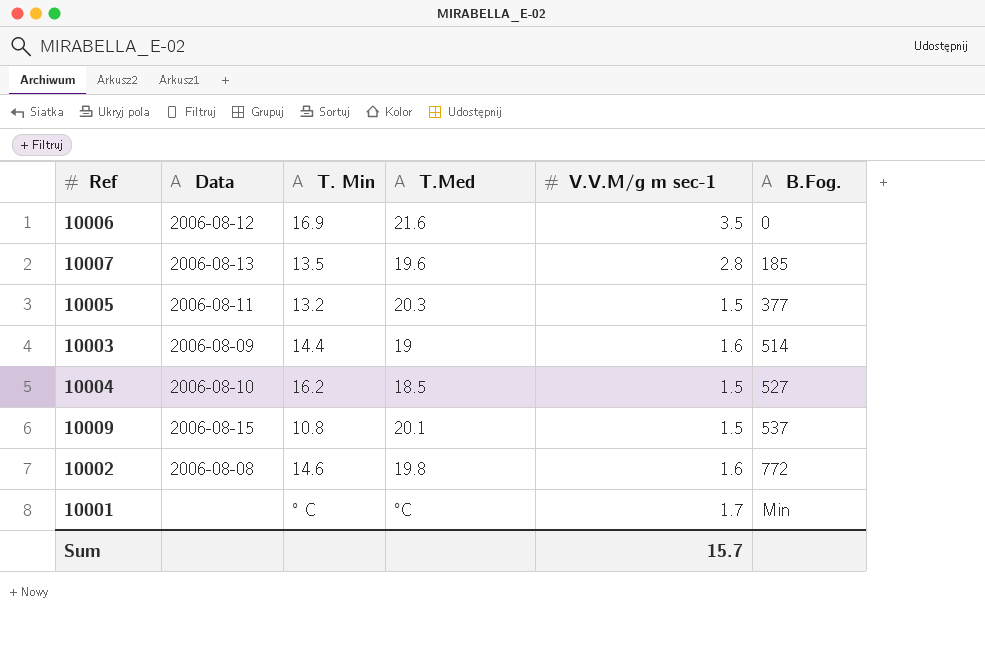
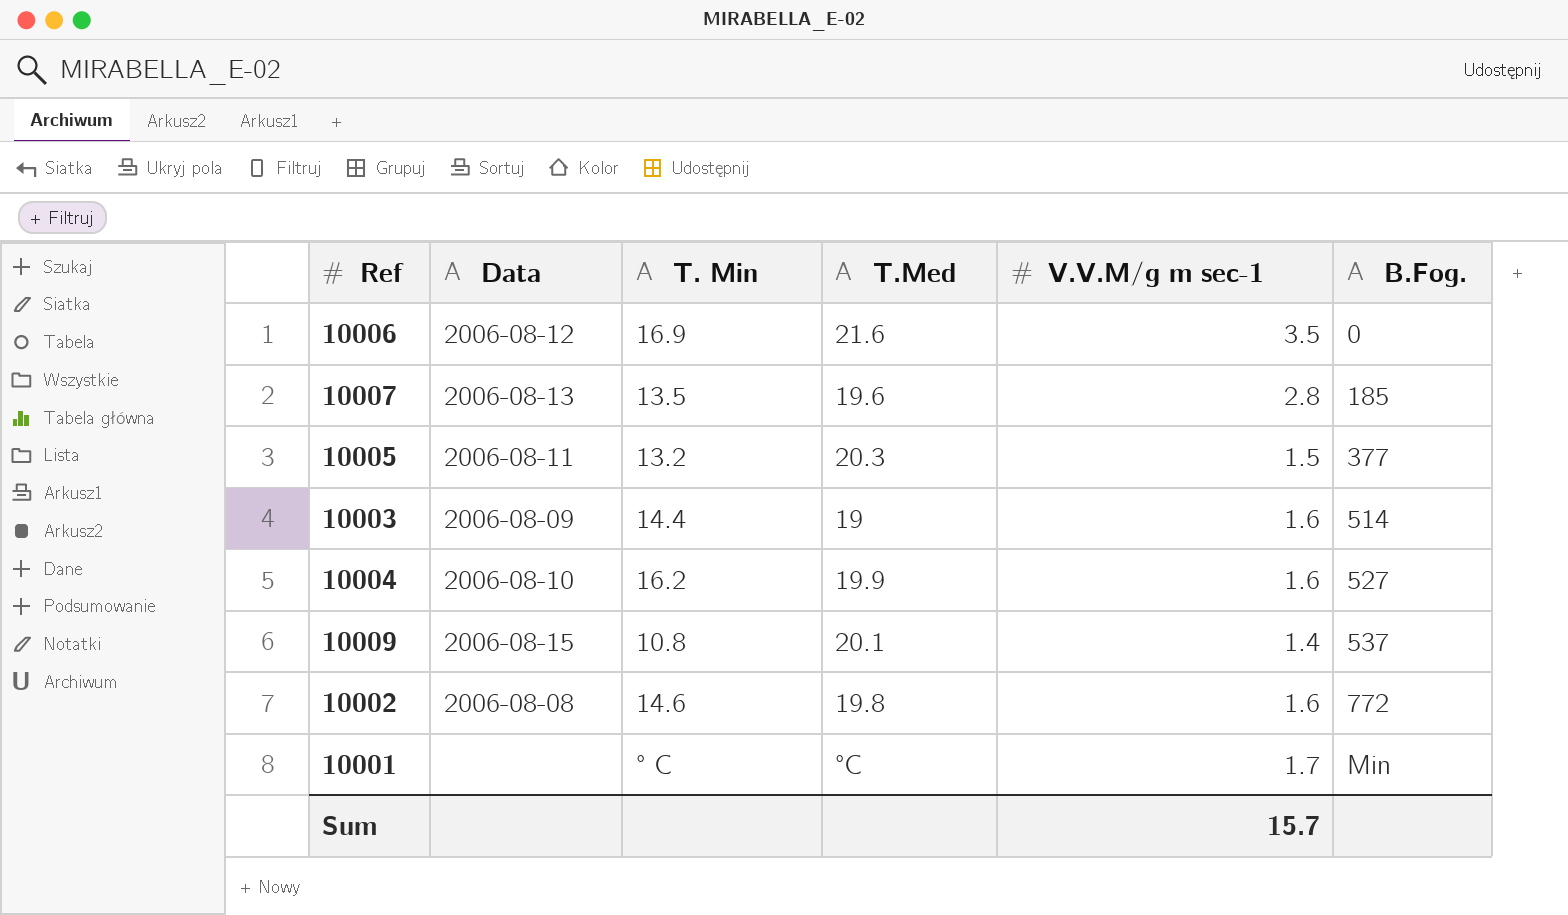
10004 | T.Med: 18.5 -> 19.9
10004 | V.V.M/g m sec-1: 1.5 -> 1.6
10009 | V.V.M/g m sec-1: 1.5 -> 1.4

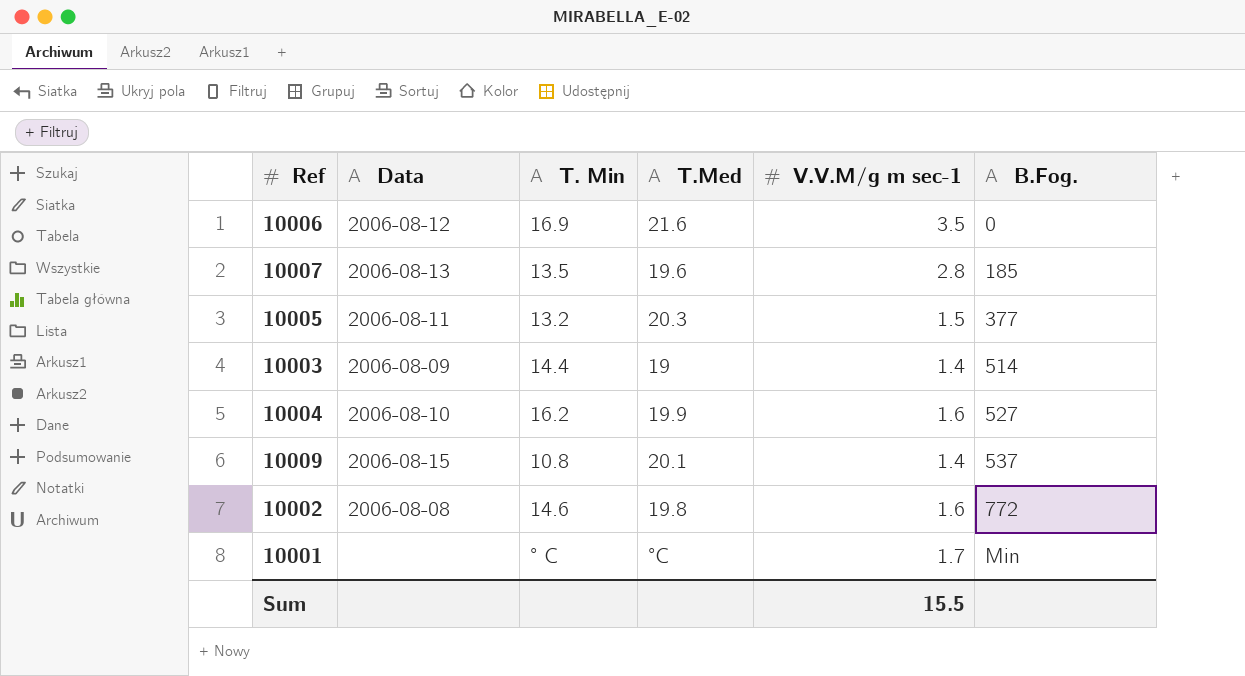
10003 | V.V.M/g m sec-1: 1.6 -> 1.4
Sum | V.V.M/g m sec-1: 15.7 -> 15.5

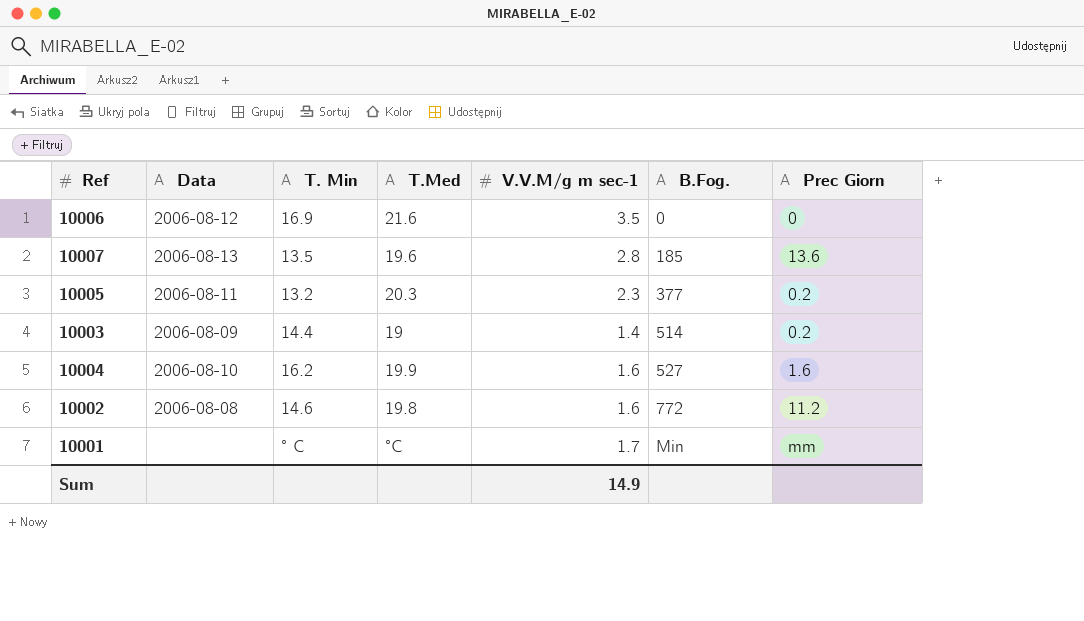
column Prec Giorn | position: none -> 7
row 10009: 2006-08-15 | 10.8 | 20.1 | 1.4 | 537 -> none
10005 | V.V.M/g m sec-1: 1.5 -> 2.3
Sum | V.V.M/g m sec-1: 15.5 -> 14.9

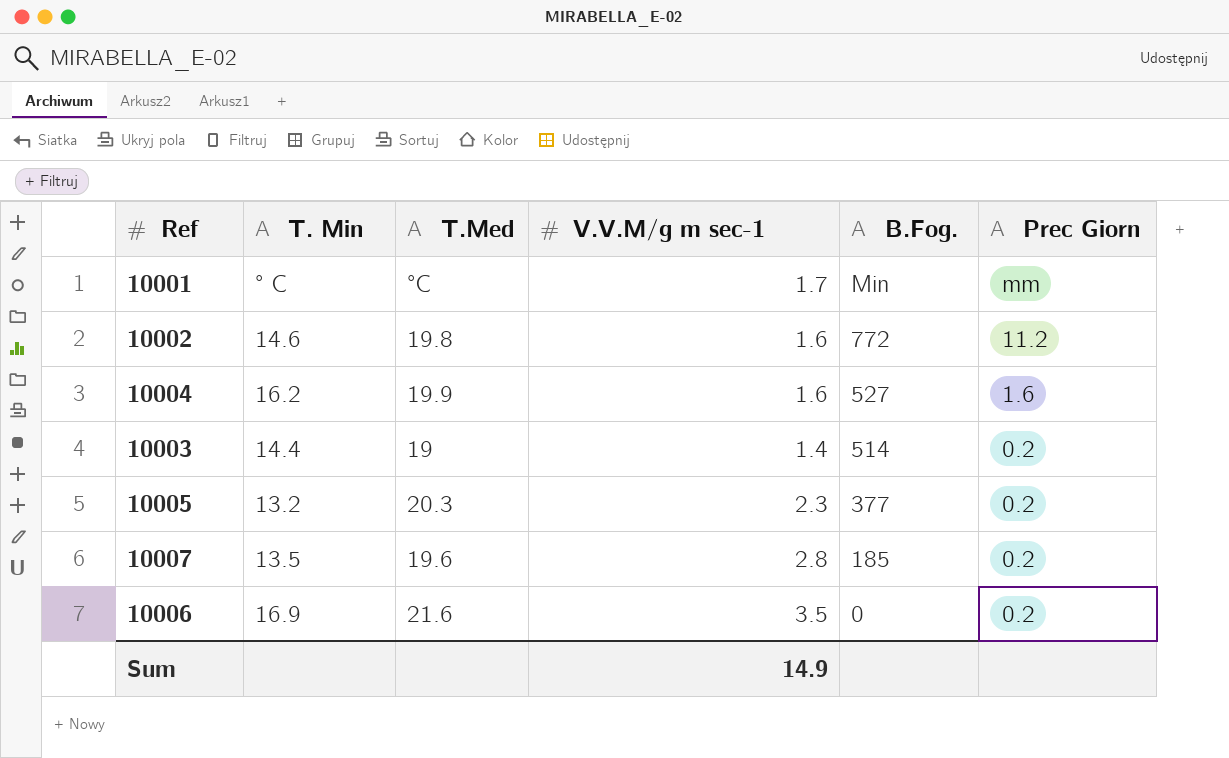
row order: B.Fog. ascending -> B.Fog. descending
column Data | position: 2 -> none
10007 | Prec Giorn: 13.6 -> 0.2
10006 | Prec Giorn: 0 -> 0.2

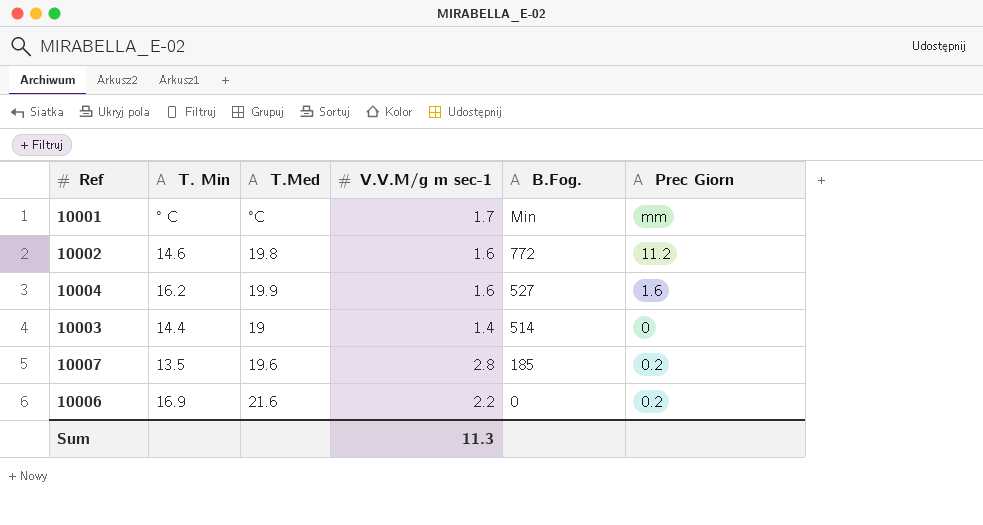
row 10005: 13.2 | 20.3 | 2.3 | 377 | 0.2 -> none
10003 | Prec Giorn: 0.2 -> 0
10006 | V.V.M/g m sec-1: 3.5 -> 2.2
Sum | V.V.M/g m sec-1: 14.9 -> 11.3

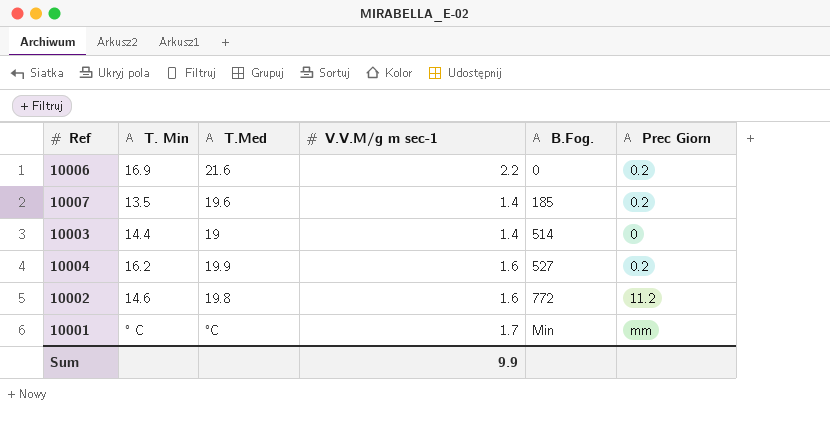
row order: B.Fog. descending -> B.Fog. ascending
10007 | V.V.M/g m sec-1: 2.8 -> 1.4
10004 | Prec Giorn: 1.6 -> 0.2
Sum | V.V.M/g m sec-1: 11.3 -> 9.9

